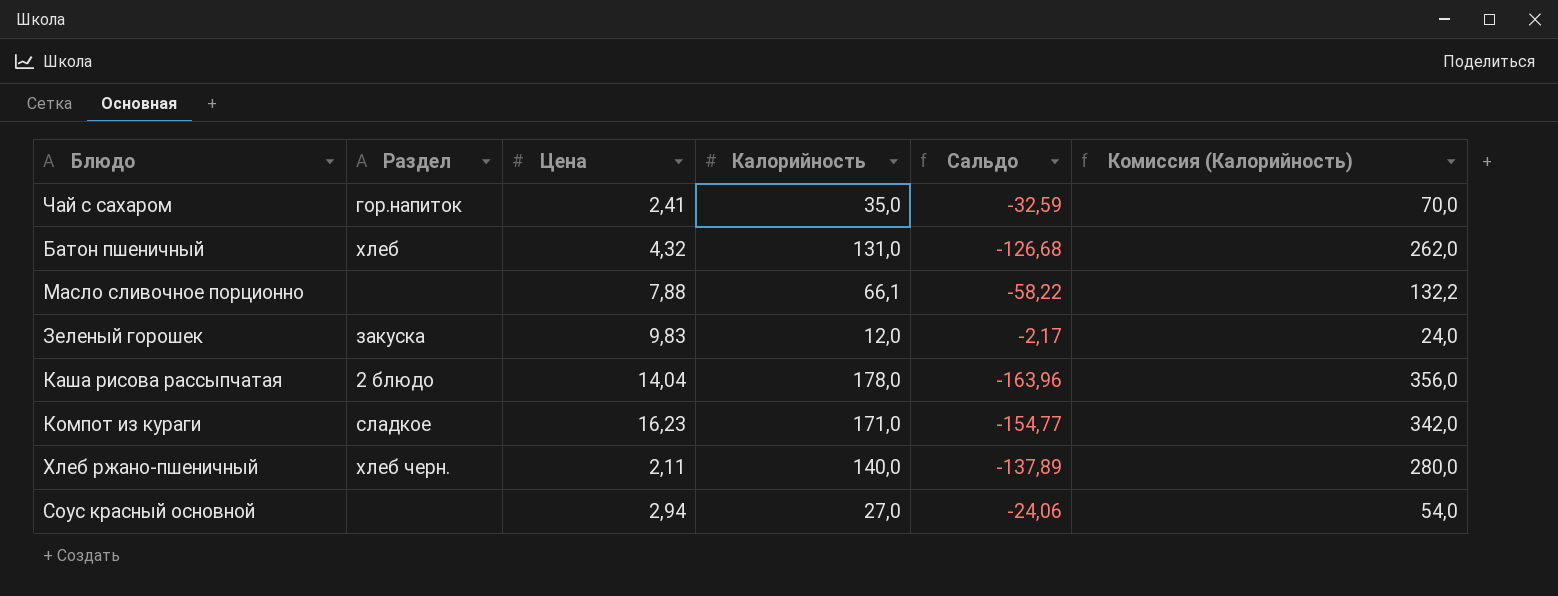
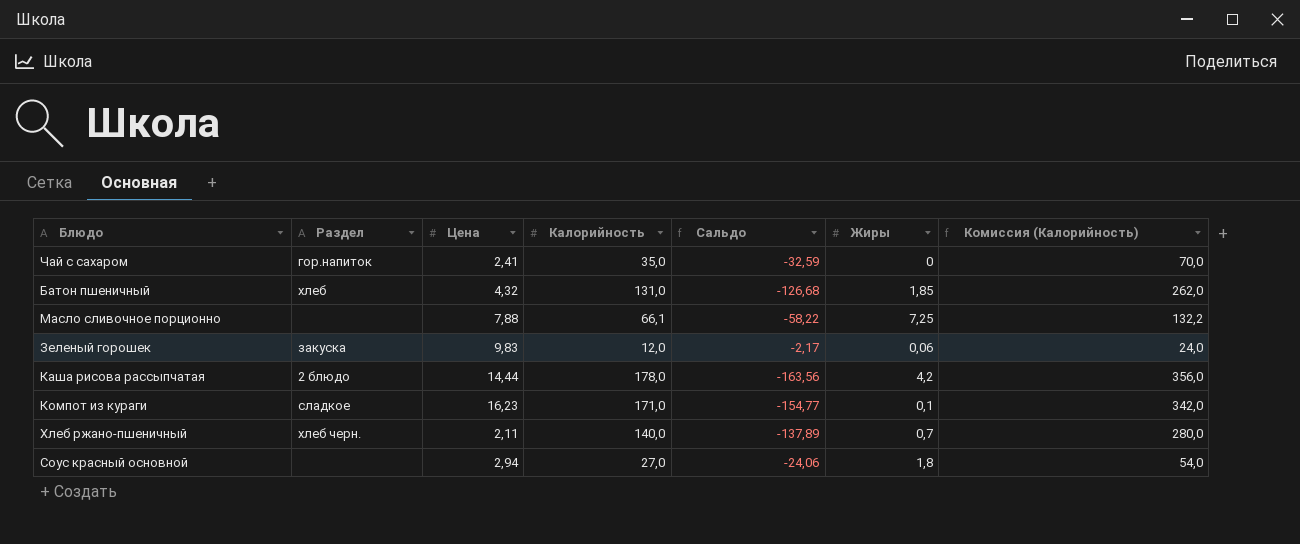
column Жиры | position: none -> 6
Каша рисова рассыпчатая | Цена: 14,04 -> 14,44
Каша рисова рассыпчатая | Сальдо: -163,96 -> -163,56

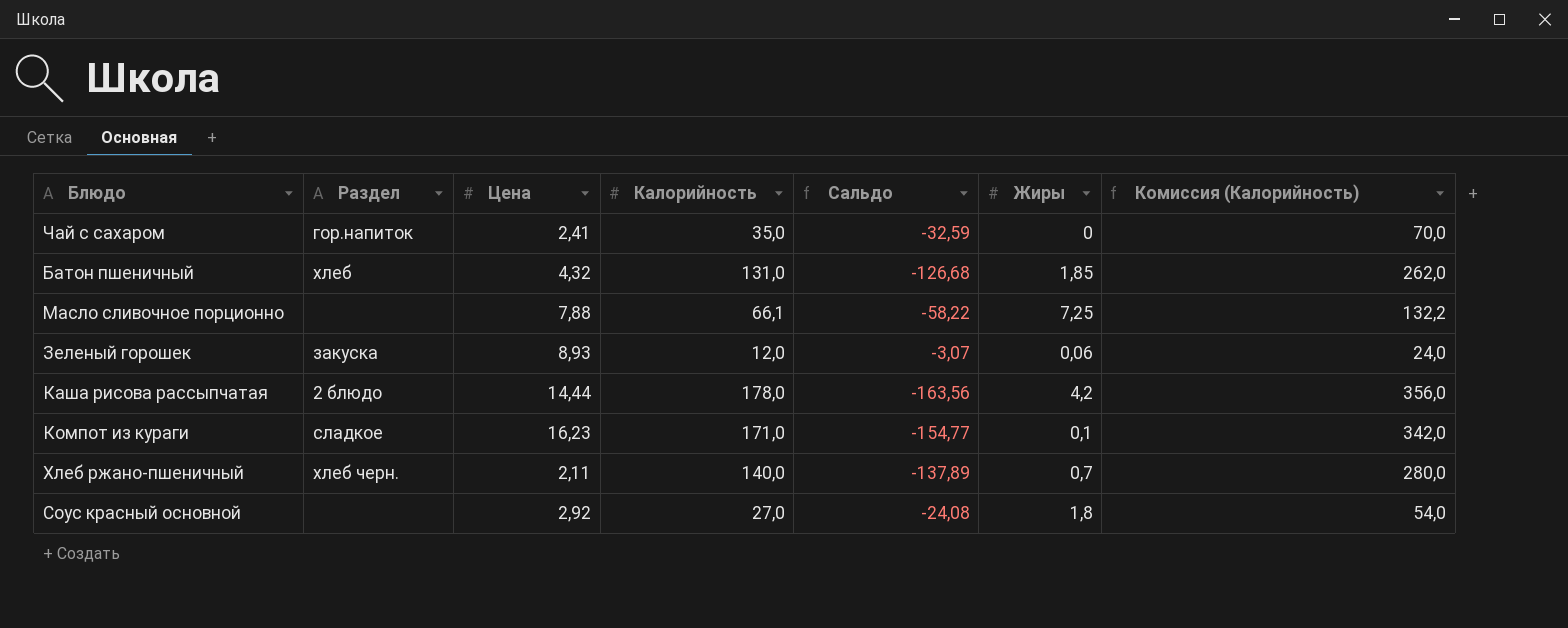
Зеленый горошек | Цена: 9,83 -> 8,93
Зеленый горошек | Сальдо: -2,17 -> -3,07
Соус красный основной | Цена: 2,94 -> 2,92
Соус красный основной | Сальдо: -24,06 -> -24,08

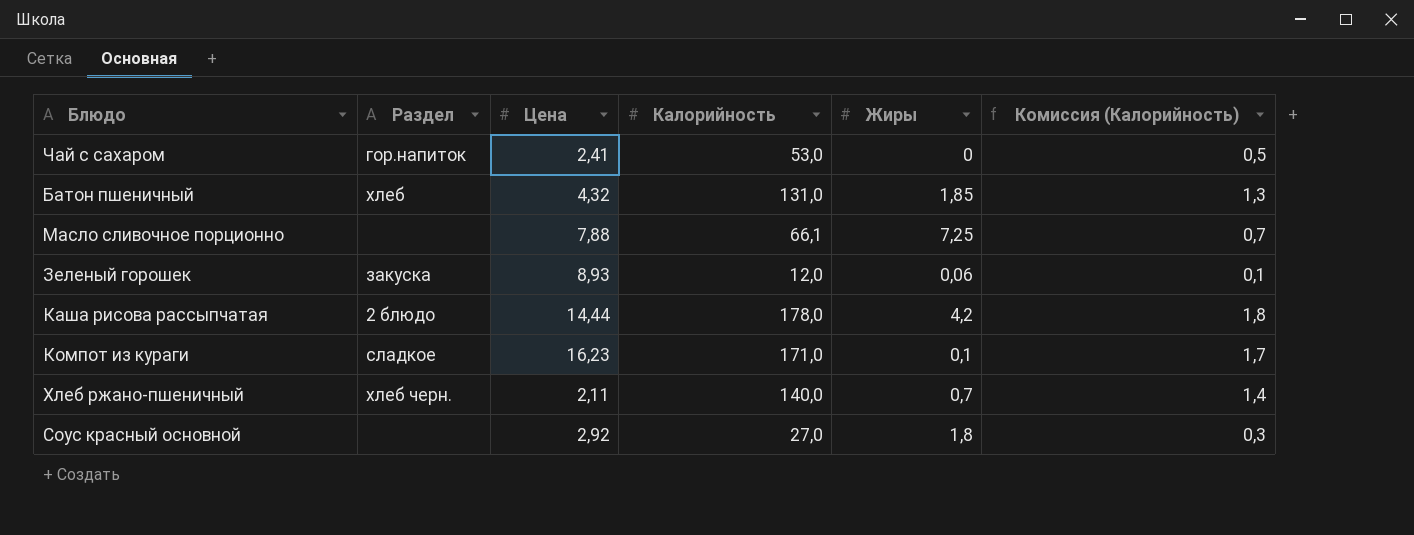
column Сальдо | formula: [Цена] - [Калорийность] -> none
column Комиссия (Калорийность) | formula: [Калорийность] * 2 -> [Калорийность] * 0,01
Чай с сахаром | Калорийность: 35,0 -> 53,0

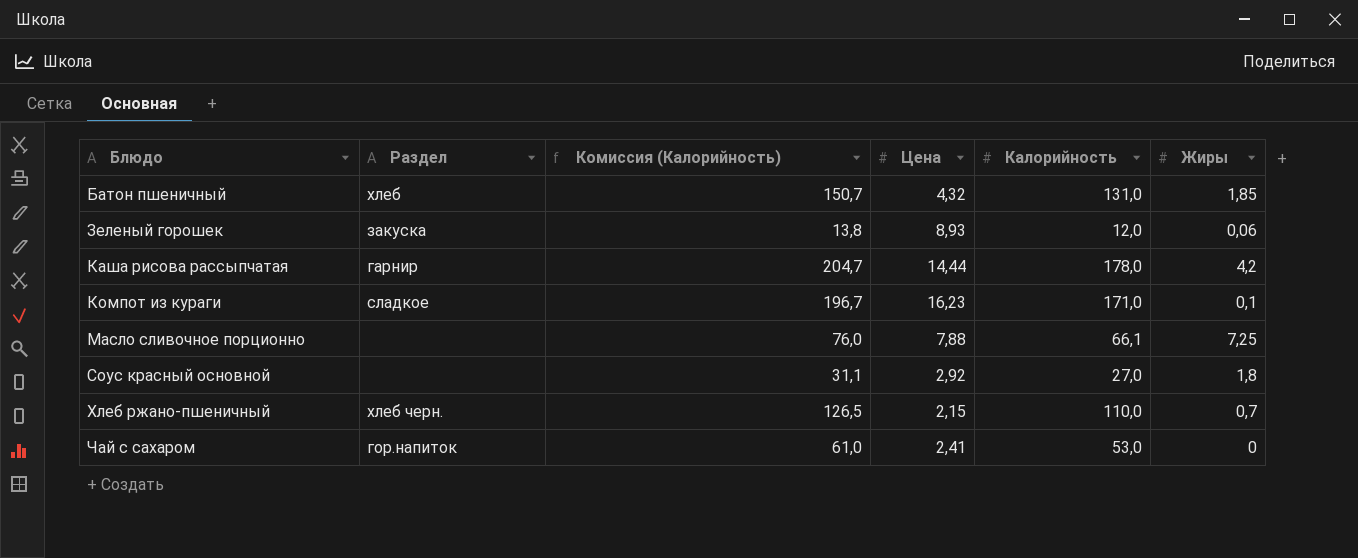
row order: none -> Блюдо ascending
column Комиссия (Калорийность) | formula: [Калорийность] * 0,01 -> [Калорийность] * 1,15
column Комиссия (Калорийность) | position: 6 -> 3
Каша рисова рассыпчатая | Раздел: 2 блюдо -> гарнир
Хлеб ржано-пшеничный | Цена: 2,11 -> 2,15
Хлеб ржано-пшеничный | Калорийность: 140,0 -> 110,0

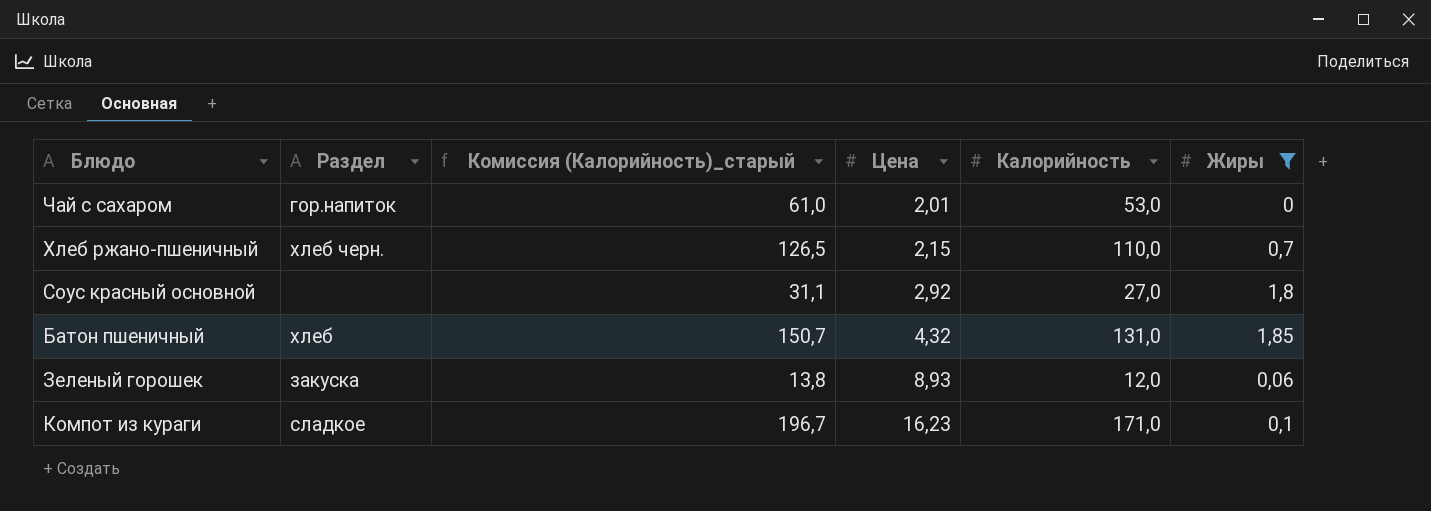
filter: none -> Жиры <= 1,85
row order: Блюдо ascending -> Цена ascending
column name: Комиссия (Калорийность) -> Комиссия (Калорийность)_старый
Чай с сахаром | Цена: 2,41 -> 2,01

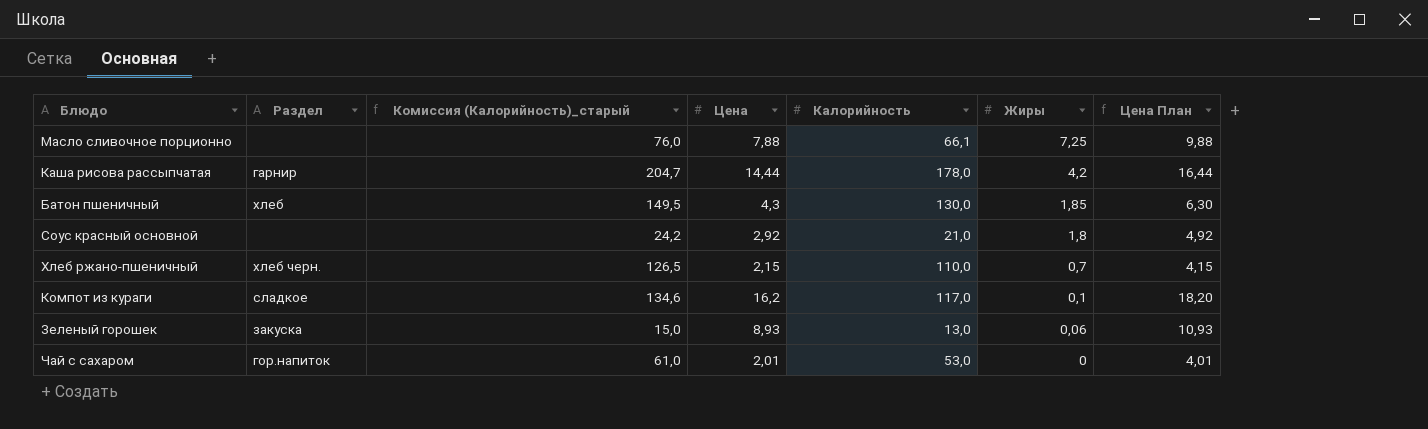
filter: Жиры <= 1,85 -> none
row order: Цена ascending -> Жиры descending
column Цена План | formula: none -> [Цена] + 2
Батон пшеничный | Комиссия (Калорийность)_старый: 150,7 -> 149,5
Батон пшеничный | Цена: 4,32 -> 4,3
Батон пшеничный | Калорийность: 131,0 -> 130,0
Соус красный основной | Комиссия (Калорийность)_старый: 31,1 -> 24,2
Соус красный основной | Калорийность: 27,0 -> 21,0
Компот из кураги | Комиссия (Калорийность)_старый: 196,7 -> 134,6
Компот из кураги | Цена: 16,23 -> 16,2
Компот из кураги | Калорийность: 171,0 -> 117,0
Зеленый горошек | Комиссия (Калорийность)_старый: 13,8 -> 15,0
Зеленый горошек | Калорийность: 12,0 -> 13,0

